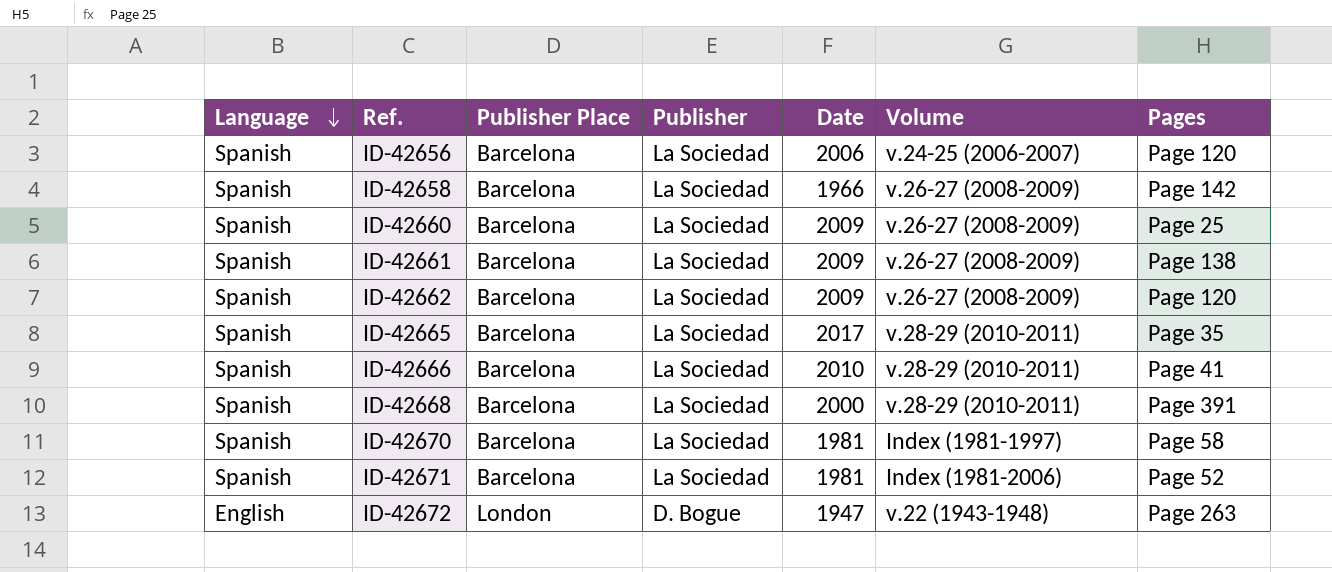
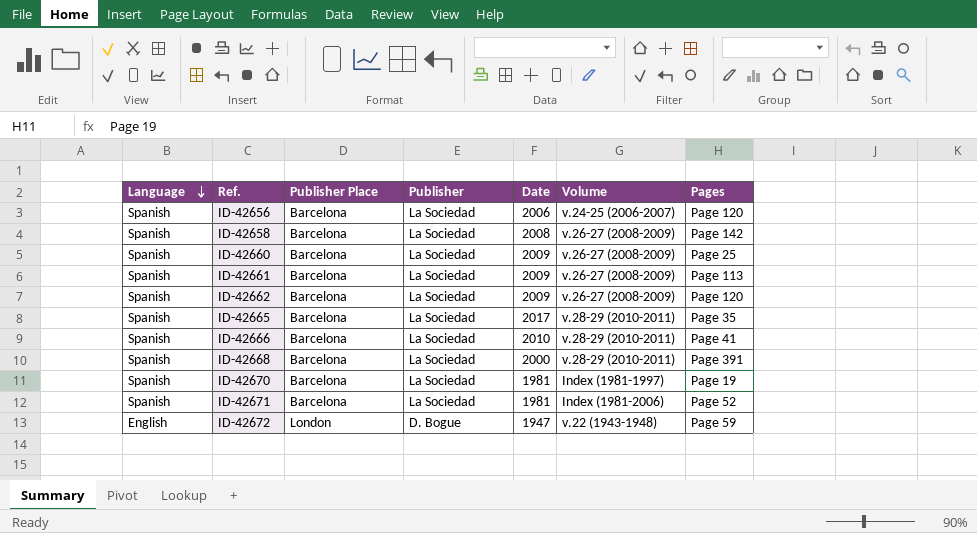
ID-42658 | Date: 1966 -> 2008
ID-42661 | Pages: Page 138 -> Page 113
ID-42670 | Pages: Page 58 -> Page 19
ID-42672 | Pages: Page 263 -> Page 59

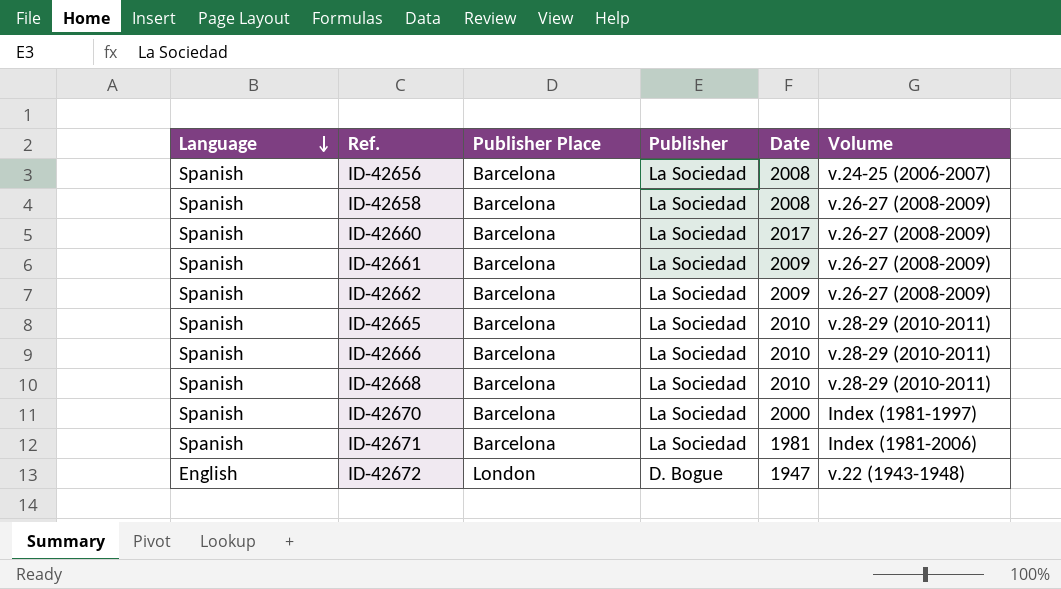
column Pages | position: 7 -> none
ID-42656 | Date: 2006 -> 2008
ID-42660 | Date: 2009 -> 2017
ID-42665 | Date: 2017 -> 2010
ID-42668 | Date: 2000 -> 2010
ID-42670 | Date: 1981 -> 2000

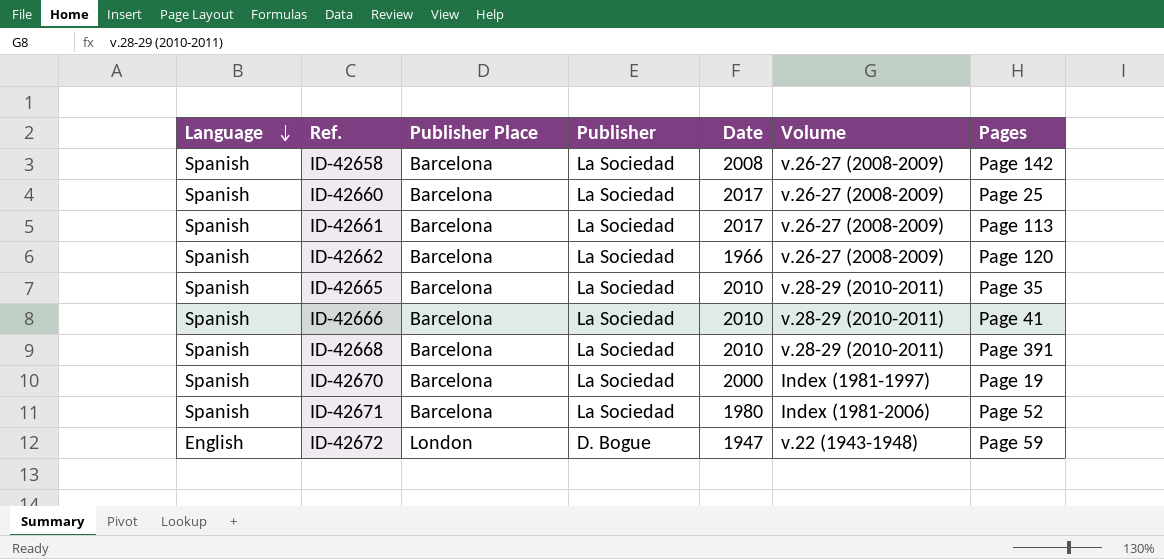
column Pages | position: none -> 7
row ID-42656: Spanish | Barcelona | La Sociedad | 2008 | v.24-25 (2006-2007) -> none
ID-42661 | Date: 2009 -> 2017
ID-42662 | Date: 2009 -> 1966
ID-42671 | Date: 1981 -> 1980

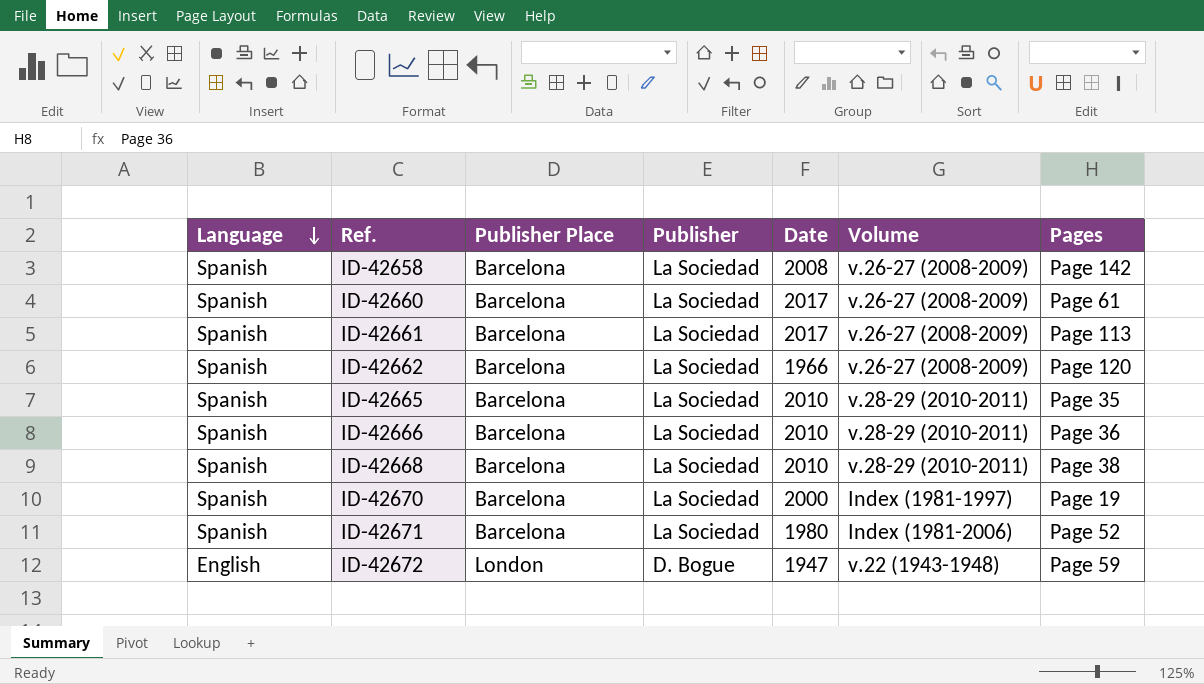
ID-42660 | Pages: Page 25 -> Page 61
ID-42666 | Pages: Page 41 -> Page 36
ID-42668 | Pages: Page 391 -> Page 38

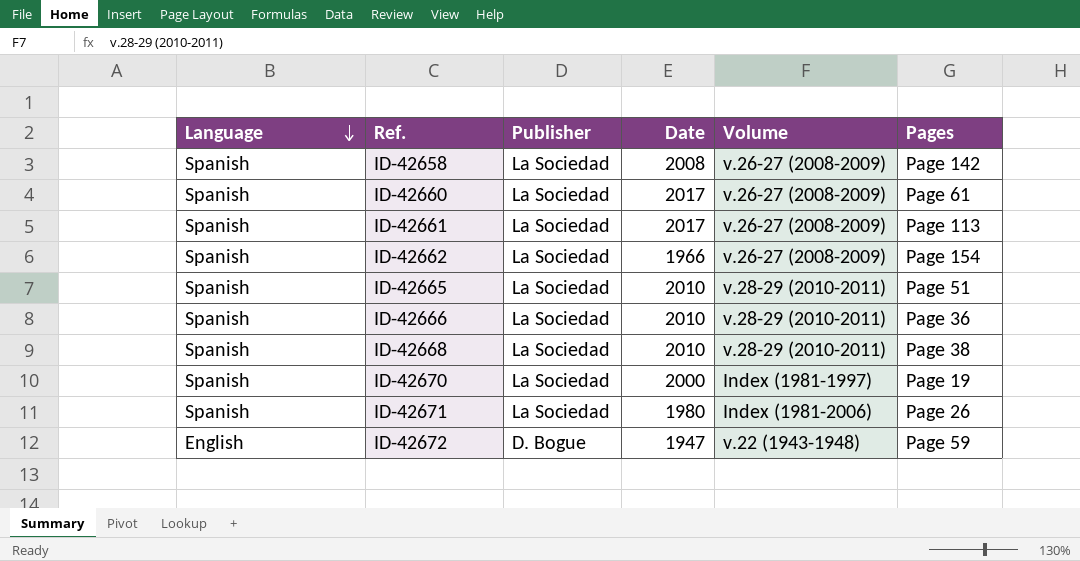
column Publisher Place | position: 3 -> none
ID-42662 | Pages: Page 120 -> Page 154
ID-42665 | Pages: Page 35 -> Page 51
ID-42671 | Pages: Page 52 -> Page 26

